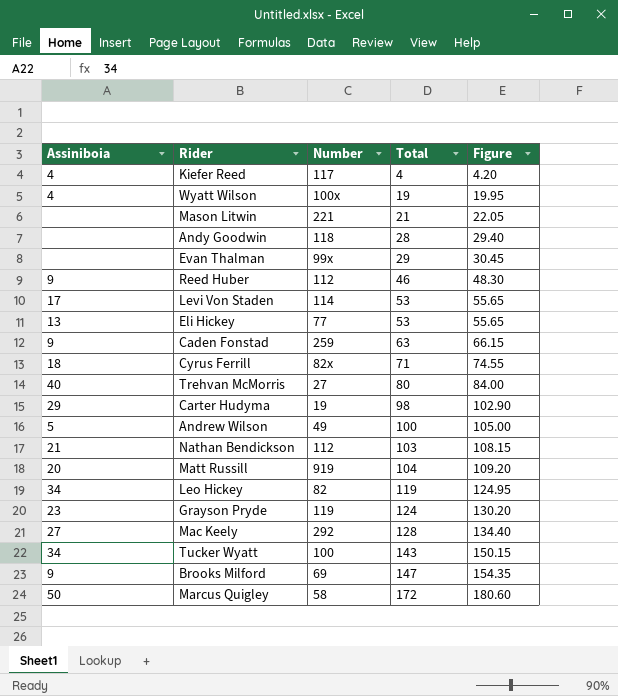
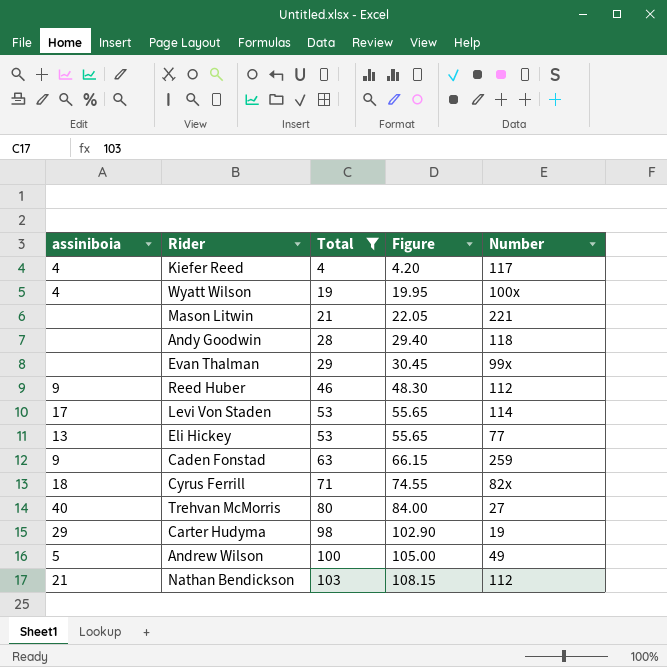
filter: none -> Total <= 103
column name: Assiniboia -> assiniboia
column Number | position: 3 -> 5

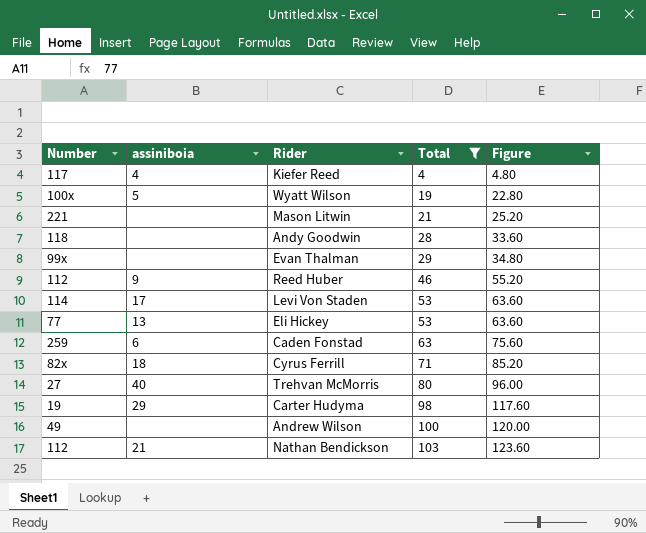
column Number | position: 5 -> 1
column Figure | formula: [Total] * 1.05 -> [Total] * 1.2
Wyatt Wilson | assiniboia: 4 -> 5
Caden Fonstad | assiniboia: 9 -> 6
Andrew Wilson | assiniboia: 5 -> none

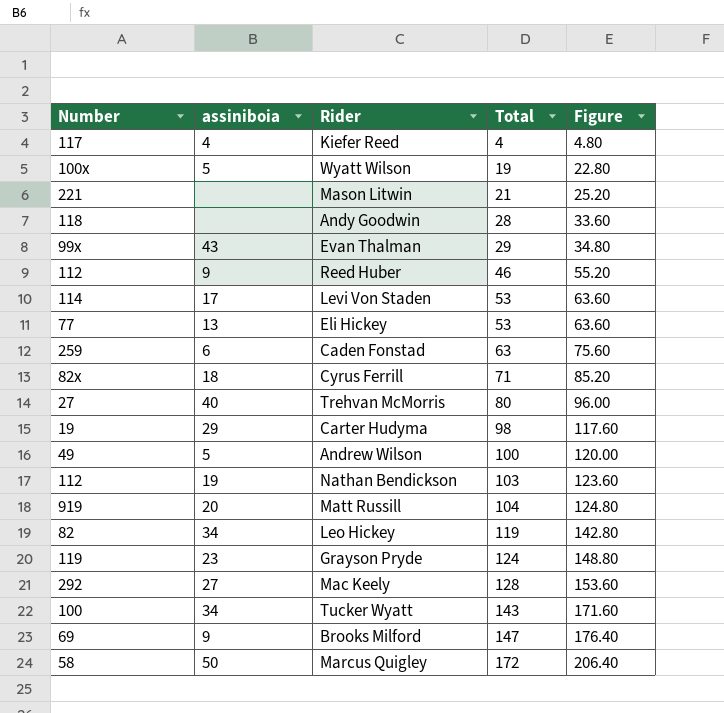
filter: Total <= 103 -> none
Evan Thalman | assiniboia: none -> 43
Andrew Wilson | assiniboia: none -> 5
Nathan Bendickson | assiniboia: 21 -> 19

